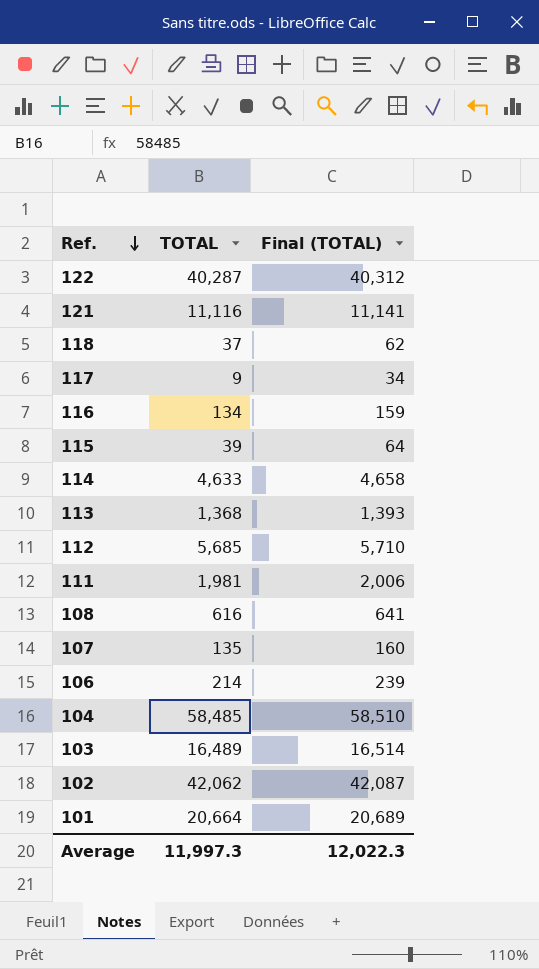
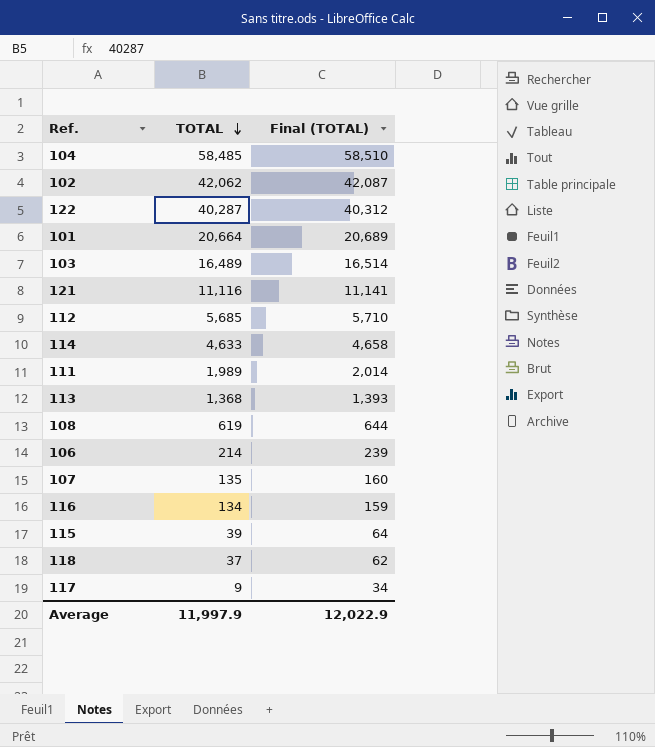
row order: Ref. descending -> TOTAL descending
111 | TOTAL: 1,981 -> 1,989
111 | Final (TOTAL): 2,006 -> 2,014
108 | TOTAL: 616 -> 619
108 | Final (TOTAL): 641 -> 644
Average | TOTAL: 11,997.3 -> 11,997.9
Average | Final (TOTAL): 12,022.3 -> 12,022.9

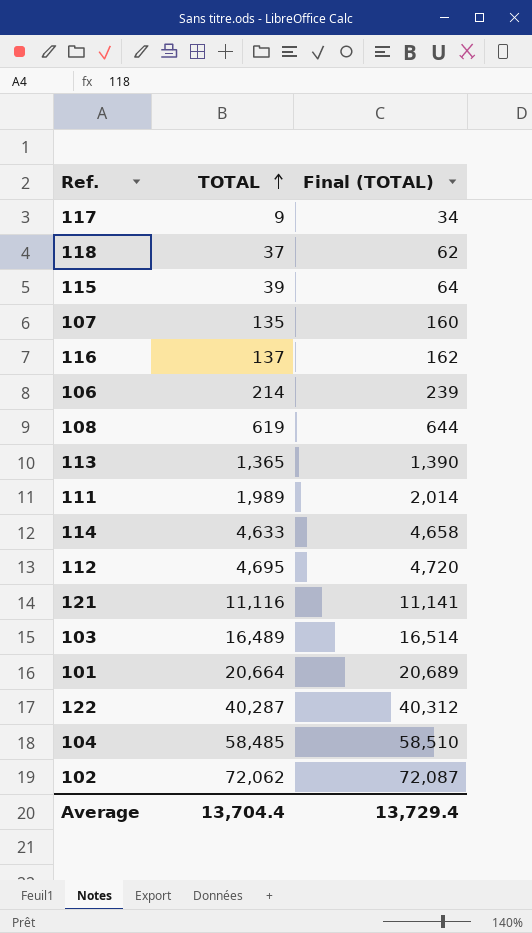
row order: TOTAL descending -> TOTAL ascending
116 | TOTAL: 134 -> 137
116 | Final (TOTAL): 159 -> 162
113 | TOTAL: 1,368 -> 1,365
113 | Final (TOTAL): 1,393 -> 1,390
112 | TOTAL: 5,685 -> 4,695
112 | Final (TOTAL): 5,710 -> 4,720
102 | TOTAL: 42,062 -> 72,062
102 | Final (TOTAL): 42,087 -> 72,087
Average | TOTAL: 11,997.9 -> 13,704.4
Average | Final (TOTAL): 12,022.9 -> 13,729.4

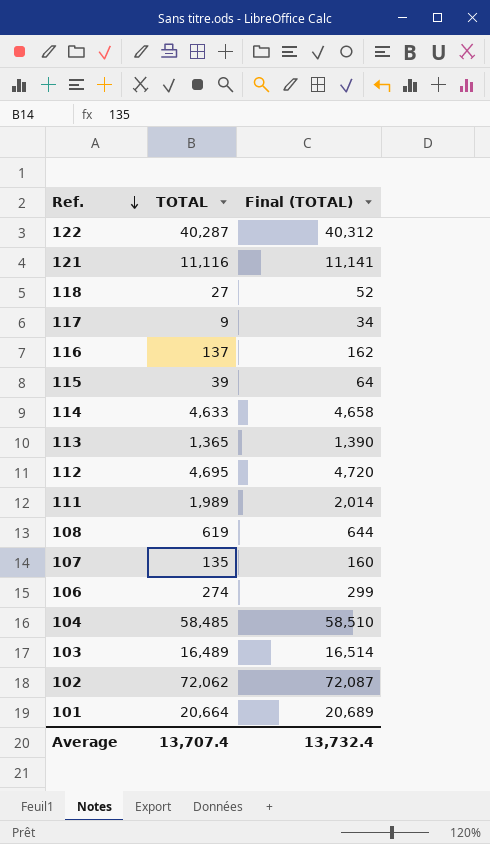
row order: TOTAL ascending -> Ref. descending
118 | TOTAL: 37 -> 27
118 | Final (TOTAL): 62 -> 52
106 | TOTAL: 214 -> 274
106 | Final (TOTAL): 239 -> 299
Average | TOTAL: 13,704.4 -> 13,707.4
Average | Final (TOTAL): 13,729.4 -> 13,732.4

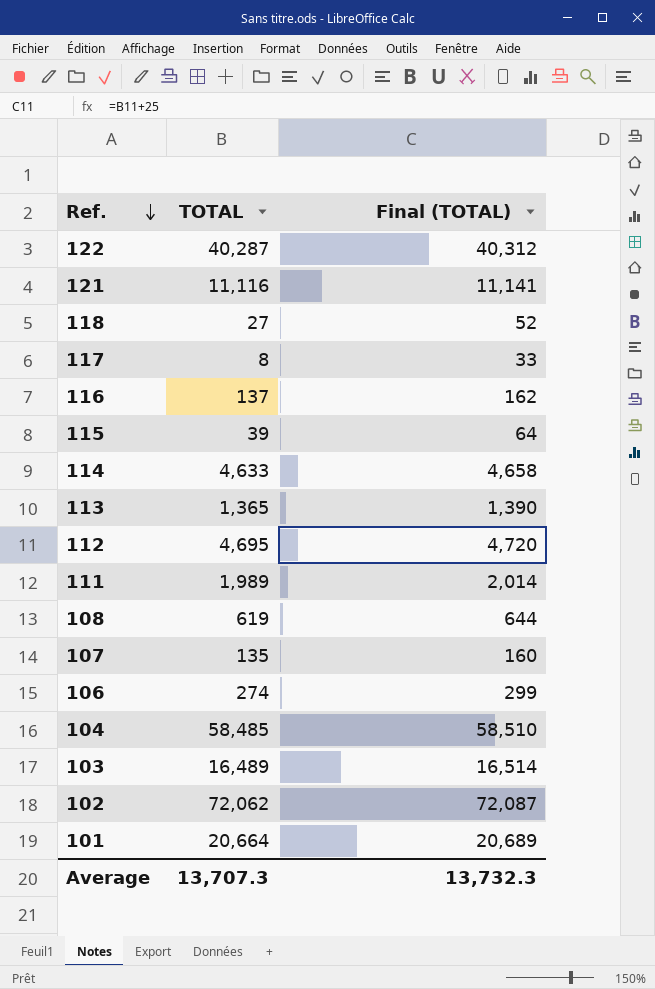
117 | TOTAL: 9 -> 8
117 | Final (TOTAL): 34 -> 33
Average | TOTAL: 13,707.4 -> 13,707.3
Average | Final (TOTAL): 13,732.4 -> 13,732.3

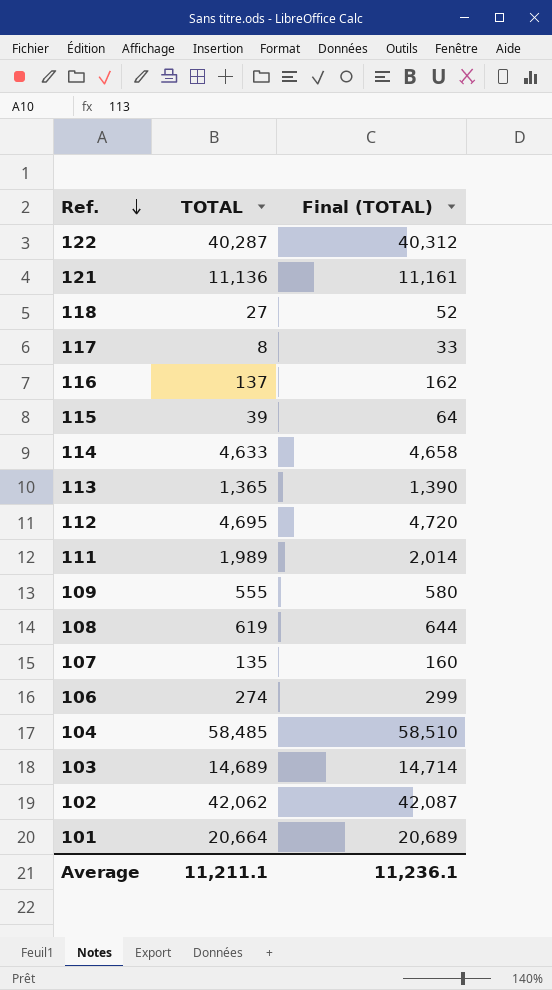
121 | TOTAL: 11,116 -> 11,136
121 | Final (TOTAL): 11,141 -> 11,161
row 109: none -> 555 | 580
103 | TOTAL: 16,489 -> 14,689
103 | Final (TOTAL): 16,514 -> 14,714
102 | TOTAL: 72,062 -> 42,062
102 | Final (TOTAL): 72,087 -> 42,087
Average | TOTAL: 13,707.3 -> 11,211.1
Average | Final (TOTAL): 13,732.3 -> 11,236.1

